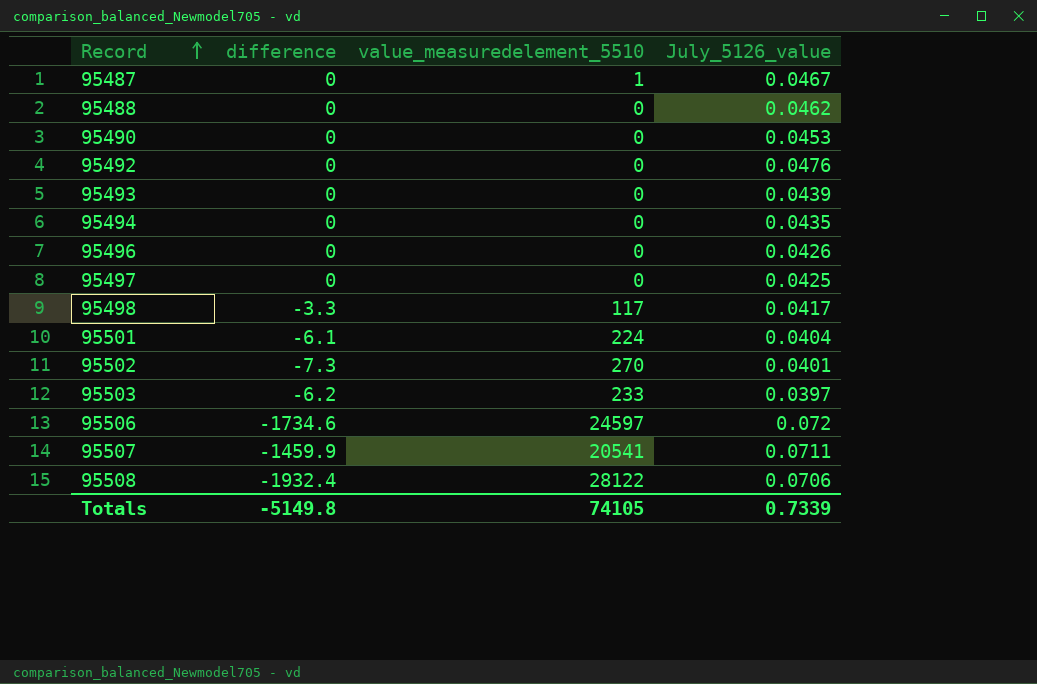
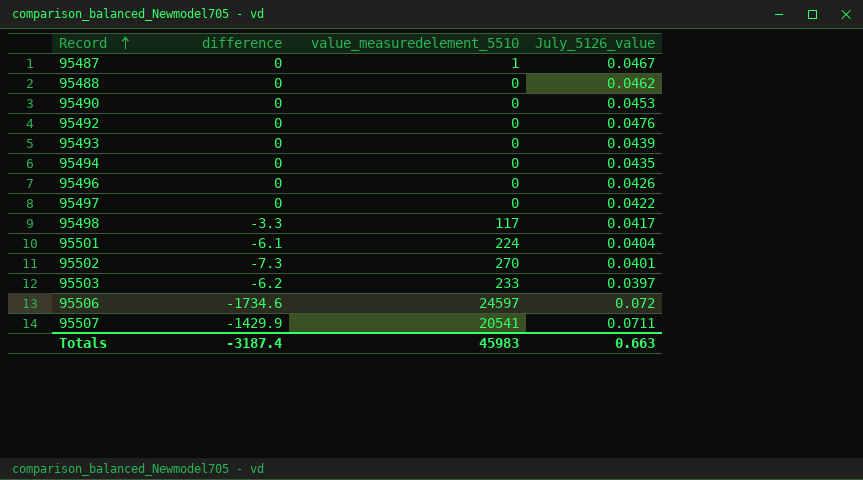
row 95508: -1932.4 | 28122 | 0.0706 -> none
95497 | July_5126_value: 0.0425 -> 0.0422
95507 | difference: -1459.9 -> -1429.9
Totals | difference: -5149.8 -> -3187.4
Totals | value_measuredelement_5510: 74105 -> 45983
Totals | July_5126_value: 0.7339 -> 0.663

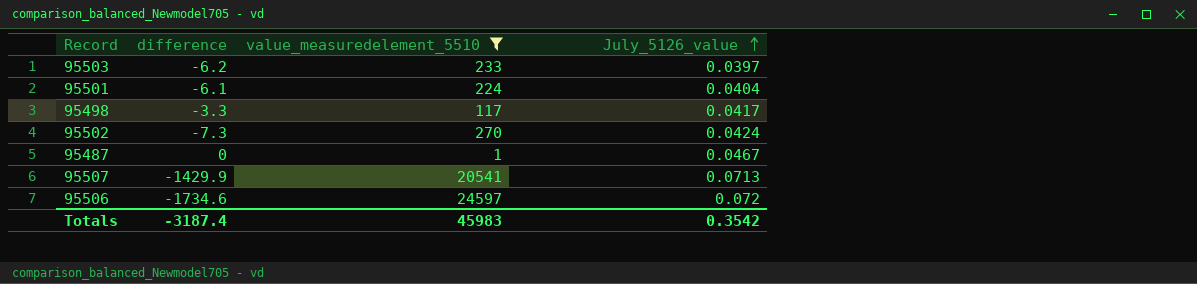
filter: none -> value_measuredelement_5510 != 0
row order: Record ascending -> July_5126_value ascending
95502 | July_5126_value: 0.0401 -> 0.0424
95507 | July_5126_value: 0.0711 -> 0.0713
Totals | July_5126_value: 0.663 -> 0.3542

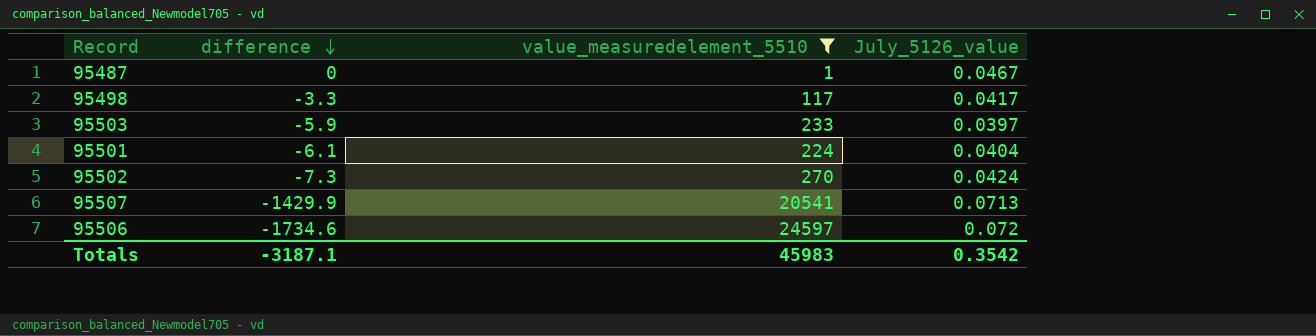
row order: July_5126_value ascending -> difference descending
95503 | difference: -6.2 -> -5.9
Totals | difference: -3187.4 -> -3187.1

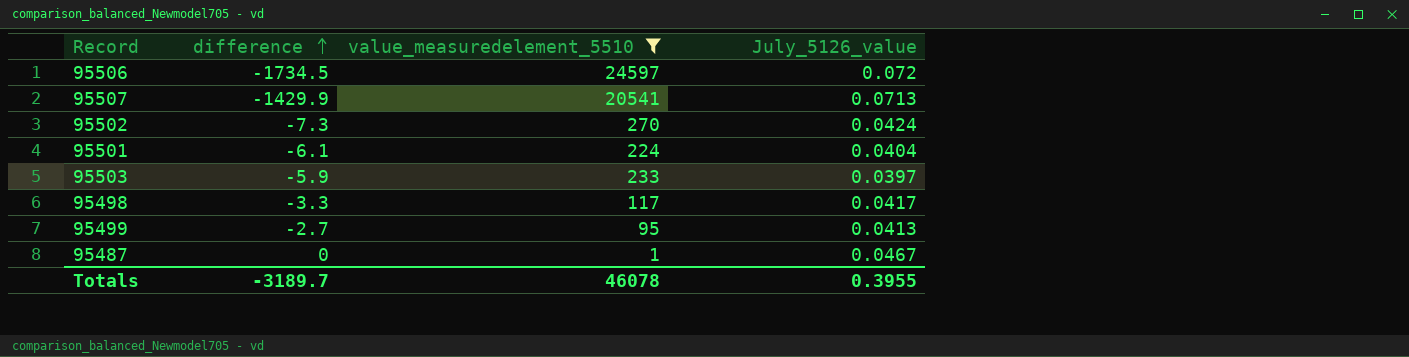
row order: difference descending -> difference ascending
95506 | difference: -1734.6 -> -1734.5
row 95499: none -> -2.7 | 95 | 0.0413
Totals | difference: -3187.1 -> -3189.7
Totals | value_measuredelement_5510: 45983 -> 46078
Totals | July_5126_value: 0.3542 -> 0.3955

